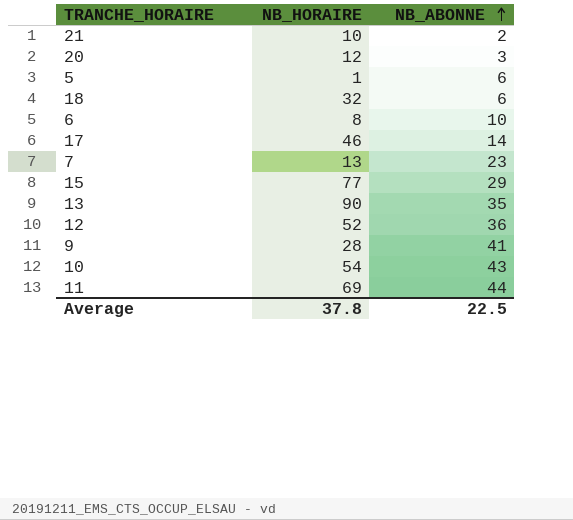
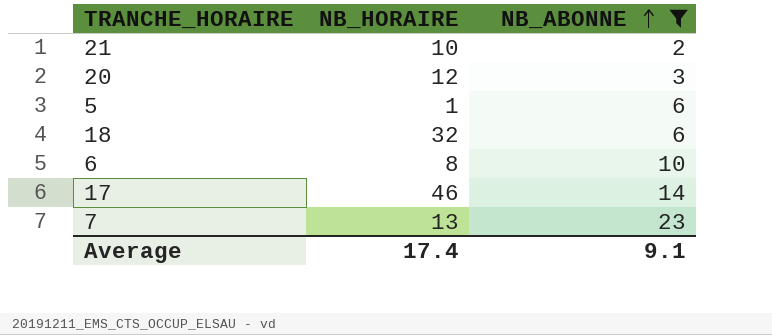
filter: none -> NB_ABONNE <= 23
Average | NB_HORAIRE: 37.8 -> 17.4
Average | NB_ABONNE: 22.5 -> 9.1

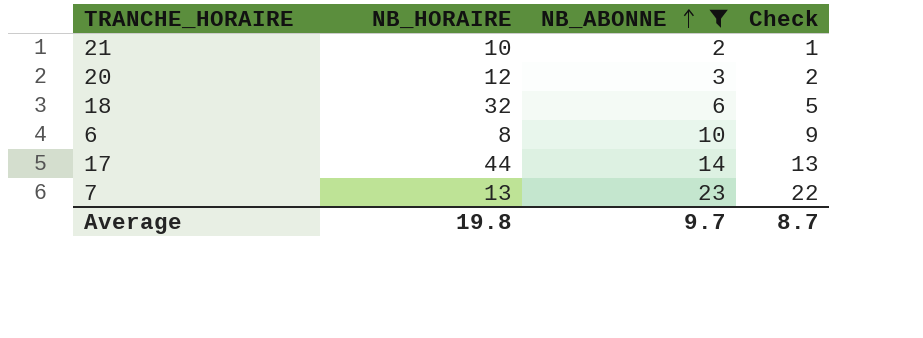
column Check | formula: none -> [NB_ABONNE] - 1
row 5: 1 | 6 -> none
17 | NB_HORAIRE: 46 -> 44
Average | NB_HORAIRE: 17.4 -> 19.8
Average | NB_ABONNE: 9.1 -> 9.7

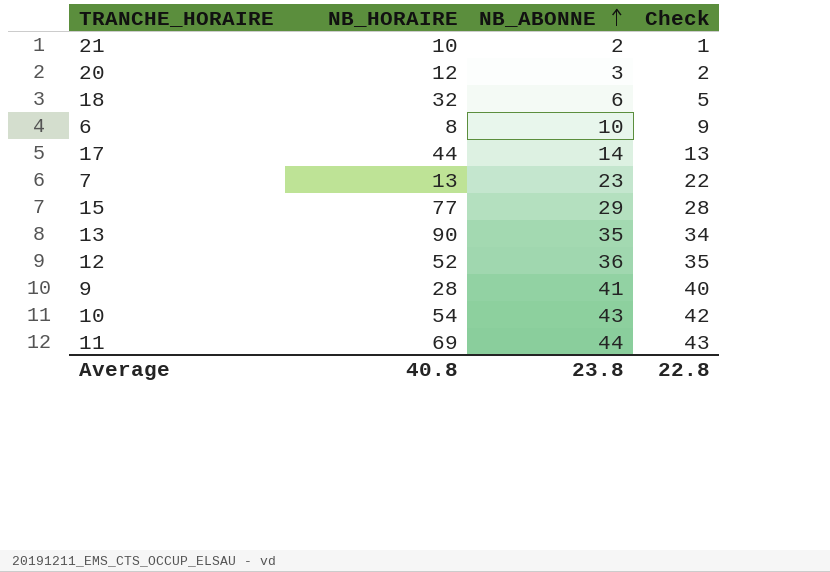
filter: NB_ABONNE <= 23 -> none
Average | NB_HORAIRE: 19.8 -> 40.8
Average | NB_ABONNE: 9.7 -> 23.8
Average | Check: 8.7 -> 22.8

